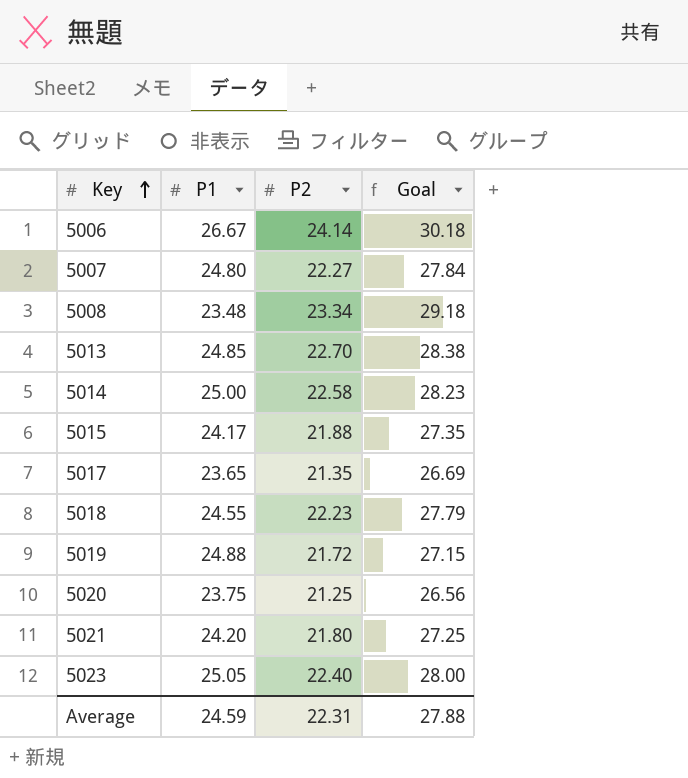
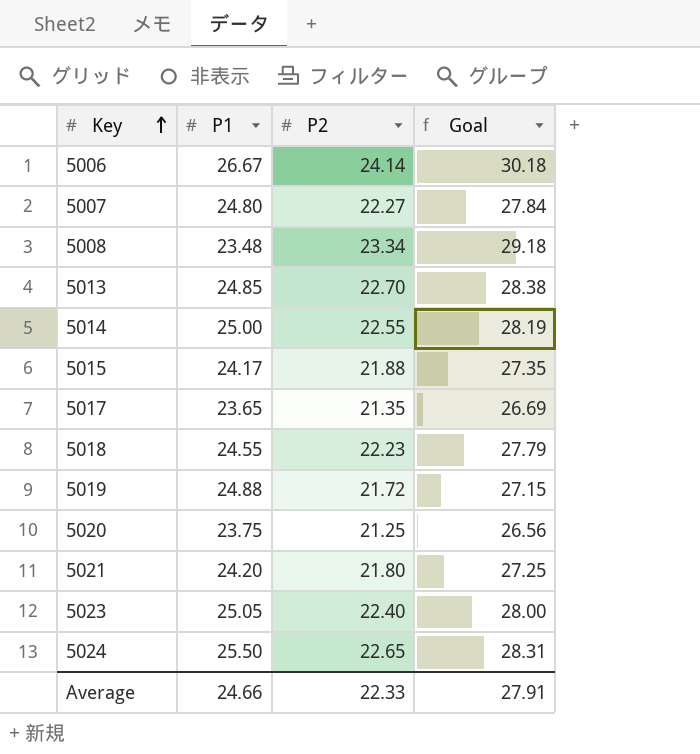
5014 | P2: 22.58 -> 22.55
5014 | Goal: 28.23 -> 28.19
row 5024: none -> 25.50 | 22.65 | 28.31
Average | P1: 24.59 -> 24.66
Average | P2: 22.31 -> 22.33
Average | Goal: 27.88 -> 27.91

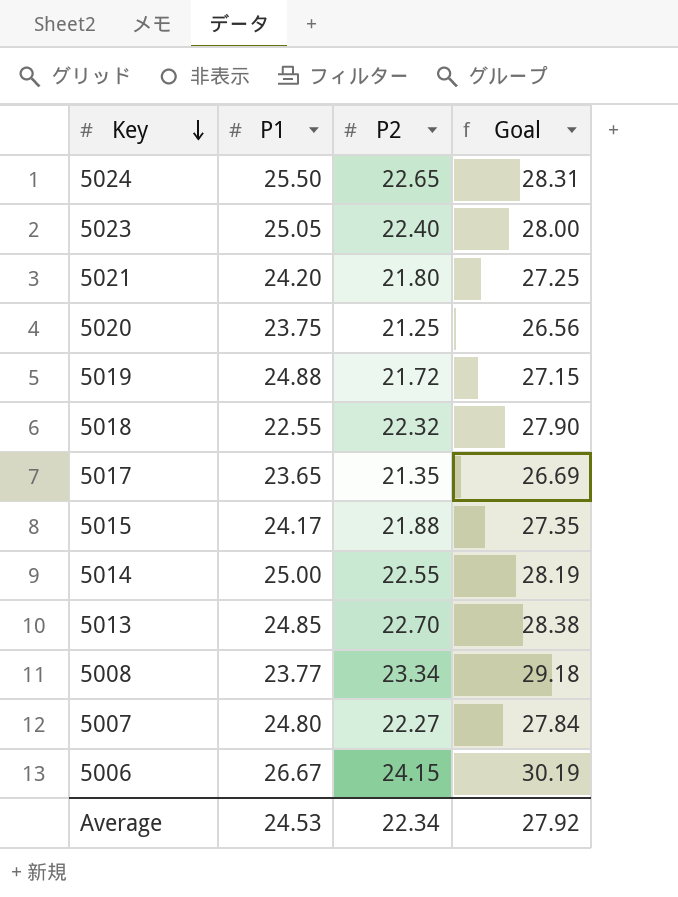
row order: Key ascending -> Key descending
5018 | P1: 24.55 -> 22.55
5018 | P2: 22.23 -> 22.32
5018 | Goal: 27.79 -> 27.90
5008 | P1: 23.48 -> 23.77
5006 | P2: 24.14 -> 24.15
5006 | Goal: 30.18 -> 30.19
Average | P1: 24.66 -> 24.53
Average | P2: 22.33 -> 22.34
Average | Goal: 27.91 -> 27.92

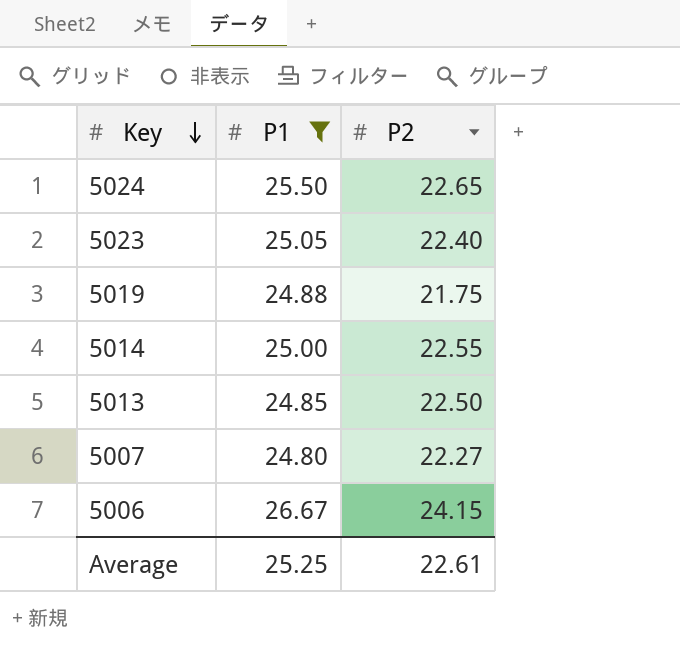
filter: none -> P1 >= 24.80
column Goal | formula: [P2] * 1.25 -> none
5019 | P2: 21.72 -> 21.75
5013 | P2: 22.70 -> 22.50
Average | P1: 24.53 -> 25.25
Average | P2: 22.34 -> 22.61

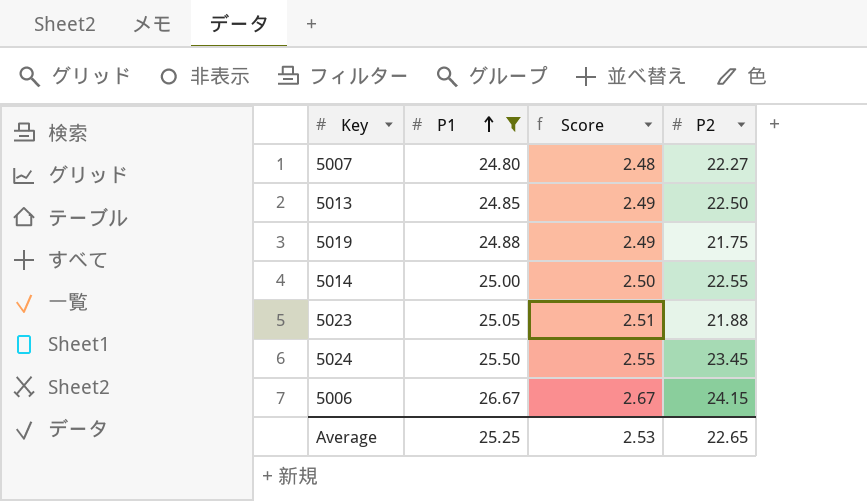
row order: Key descending -> P1 ascending
column Score | formula: none -> [P1] * 0.1
5023 | P2: 22.40 -> 21.88
5024 | P2: 22.65 -> 23.45
Average | P2: 22.61 -> 22.65

